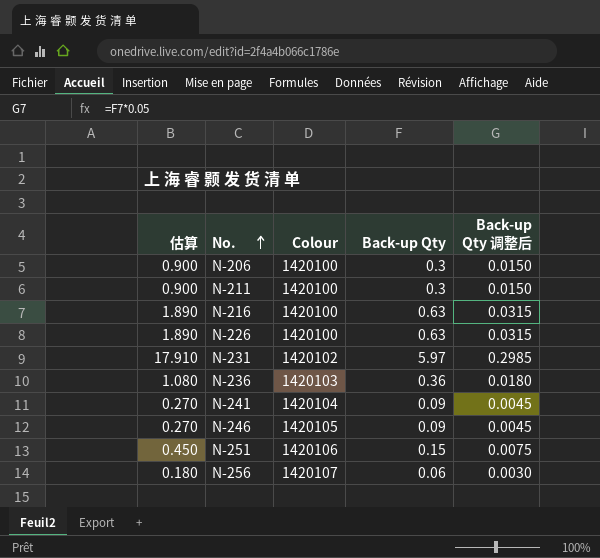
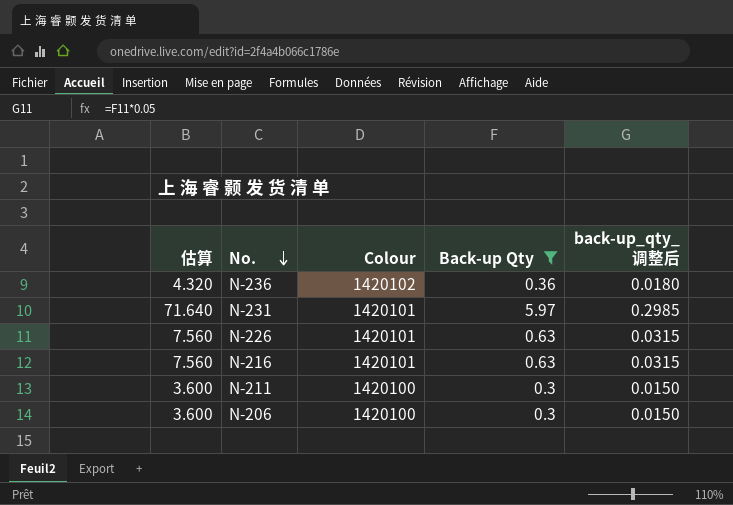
filter: none -> Back-up Qty >= 0.3
row order: No. ascending -> No. descending
column 估算 | formula: [Back-up Qty] * 3 -> [Back-up Qty] * 12
column name: Back-up Qty 调整后 -> back-up_qty_调整后
N-236 | Colour: 1420103 -> 1420102
N-231 | Colour: 1420102 -> 1420101
N-226 | Colour: 1420100 -> 1420101
N-216 | Colour: 1420100 -> 1420101

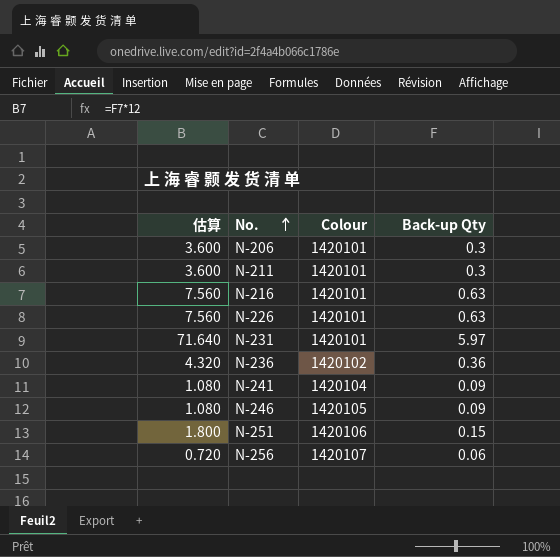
filter: Back-up Qty >= 0.3 -> none
row order: No. descending -> No. ascending
column back-up_qty_调整后 | formula: [Back-up Qty] * 0.05 -> none
N-206 | Colour: 1420100 -> 1420101
N-211 | Colour: 1420100 -> 1420101

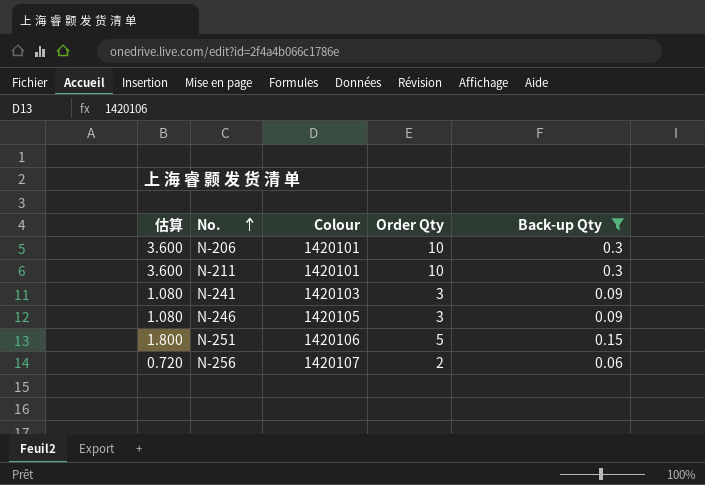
filter: none -> Back-up Qty <= 0.3
column Order Qty | position: none -> 4
N-241 | Colour: 1420104 -> 1420103

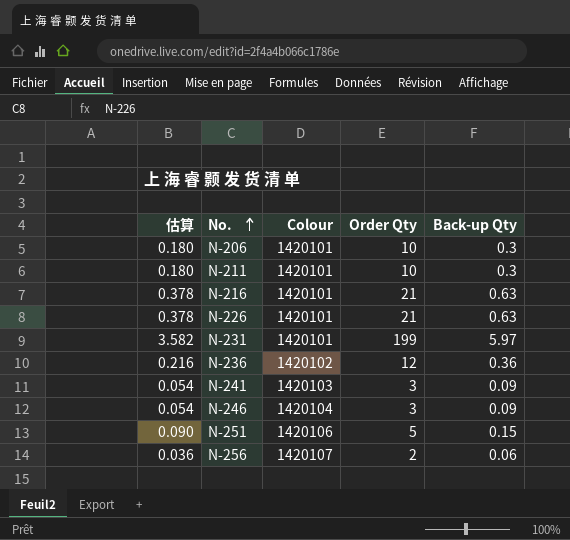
filter: Back-up Qty <= 0.3 -> none
column 估算 | formula: [Back-up Qty] * 12 -> [Back-up Qty] * 0.6
N-246 | Colour: 1420105 -> 1420104

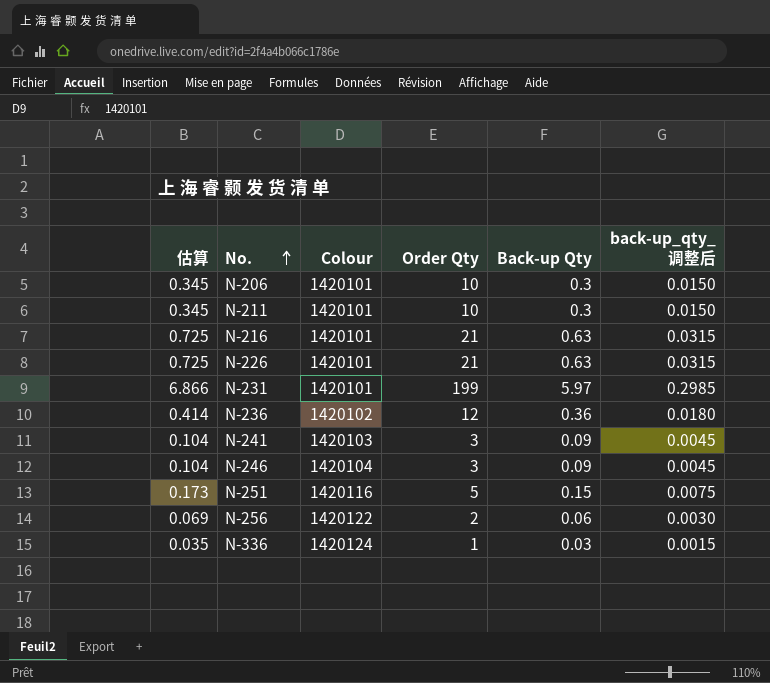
column 估算 | formula: [Back-up Qty] * 0.6 -> [Back-up Qty] * 1.15
column back-up_qty_调整后 | formula: none -> [Back-up Qty] * 0.05
N-251 | Colour: 1420106 -> 1420116
N-256 | Colour: 1420107 -> 1420122
row N-336: none -> 0.035 | 1420124 | 1 | 0.03 | 0.0015

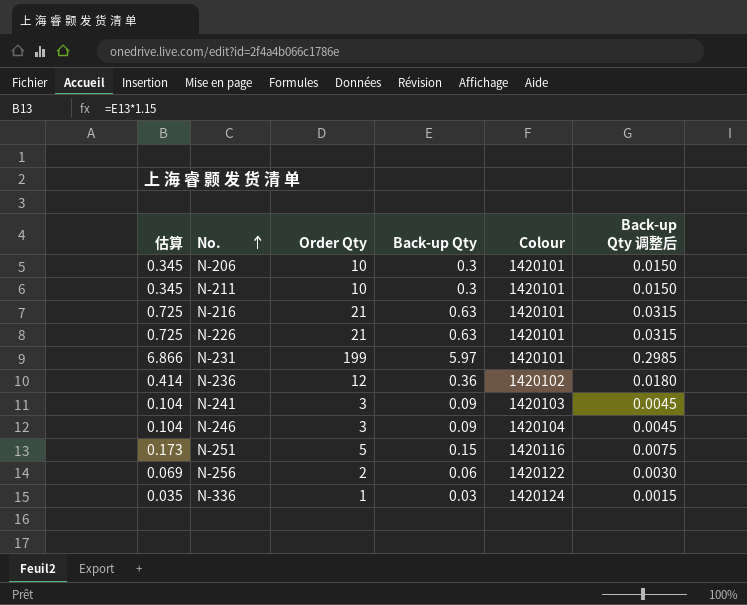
column Colour | position: 3 -> 5
column name: back-up_qty_调整后 -> Back-up Qty 调整后

